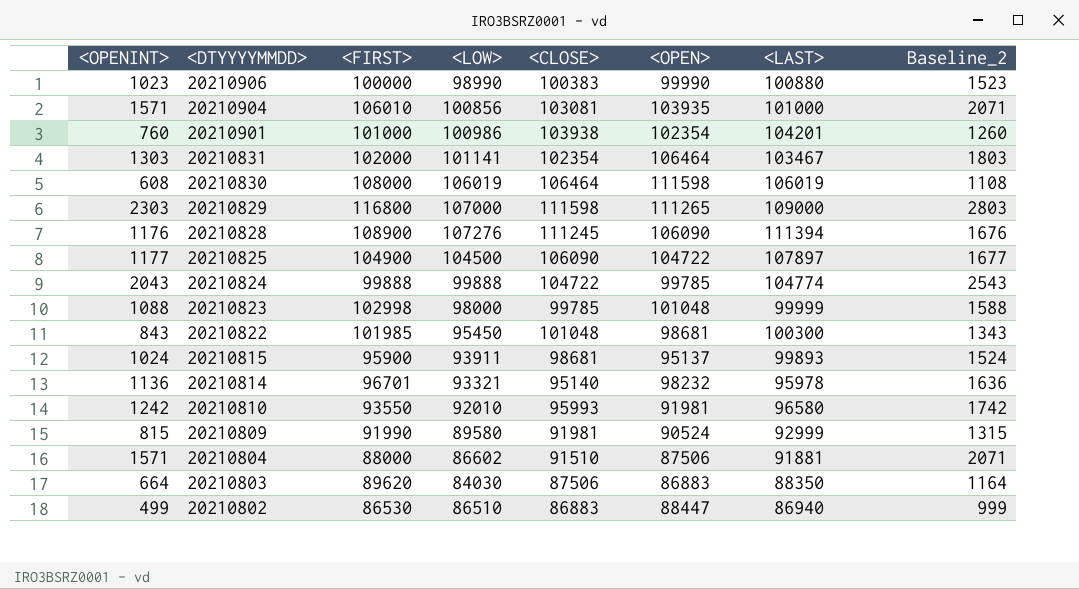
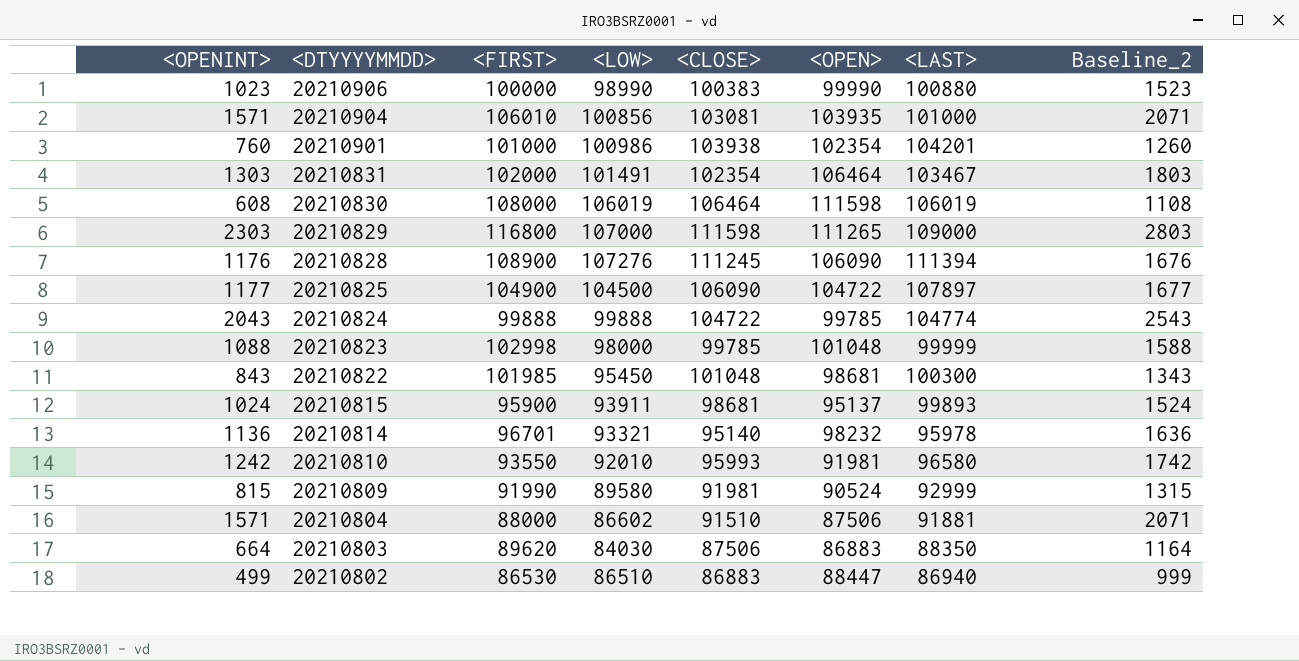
20210831 | <LOW>: 101141 -> 101491

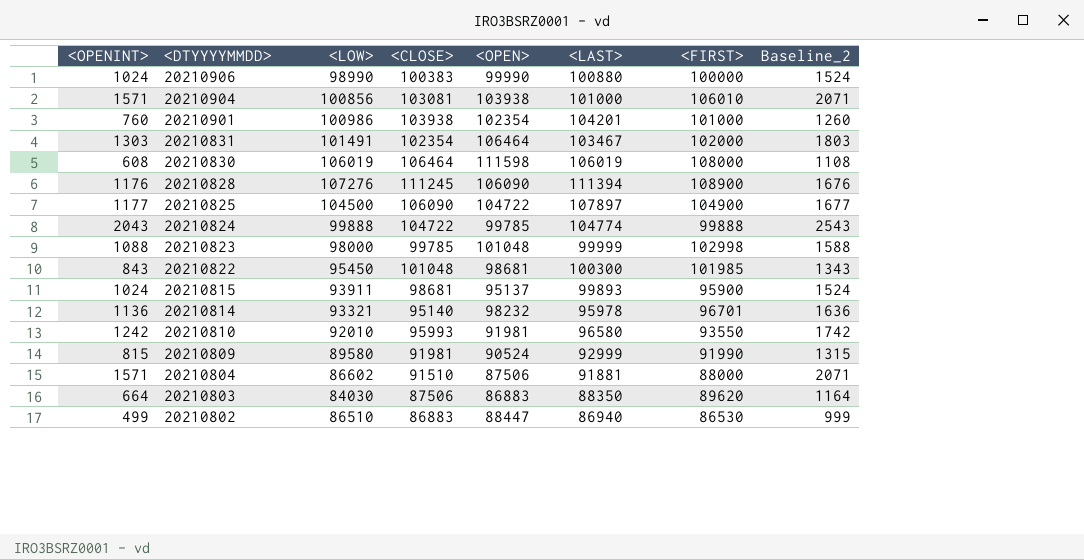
column <FIRST> | position: 3 -> 7
row 20210829: 2303 | 116800 | 107000 | 111598 | 111265 | 109000 | 2803 -> none
20210906 | <OPENINT>: 1023 -> 1024
20210906 | Baseline_2: 1523 -> 1524
20210904 | <OPEN>: 103935 -> 103938

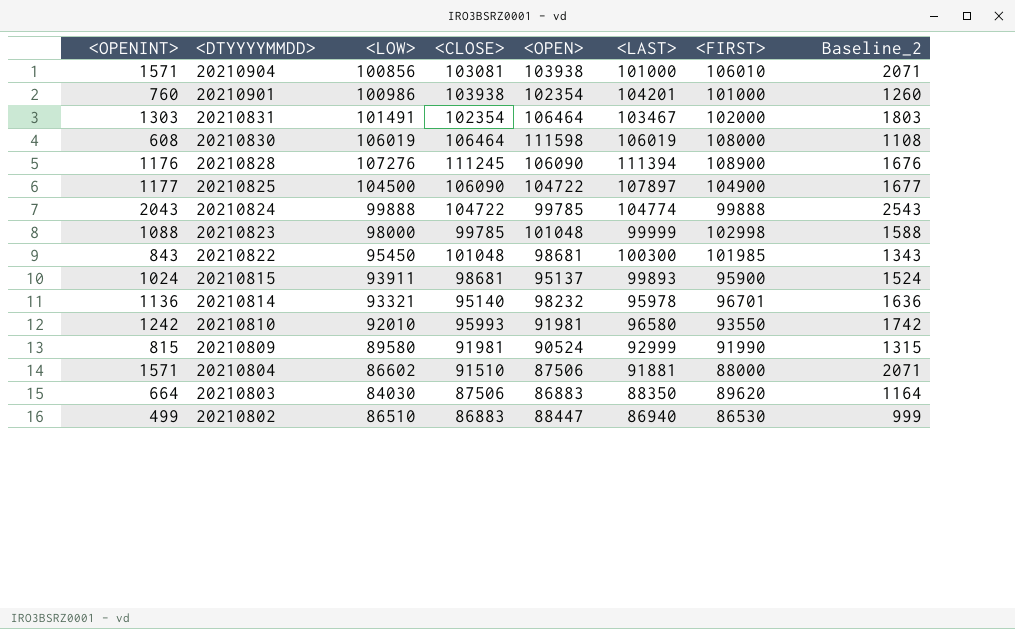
row 20210906: 1024 | 98990 | 100383 | 99990 | 100880 | 100000 | 1524 -> none

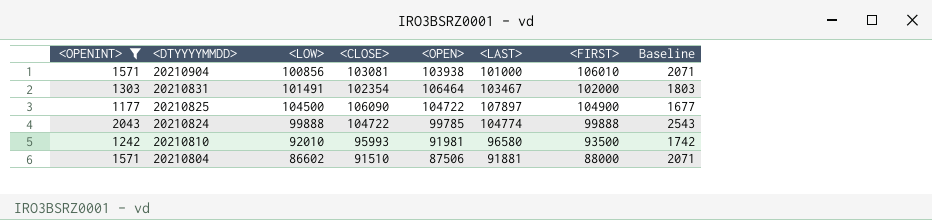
filter: none -> <OPENINT> >= 1177
column name: Baseline_2 -> Baseline
20210810 | <FIRST>: 93550 -> 93500

